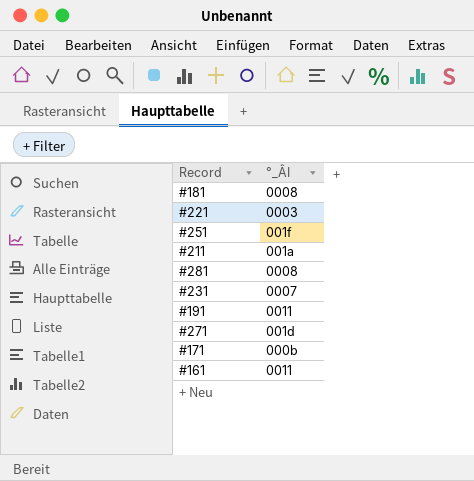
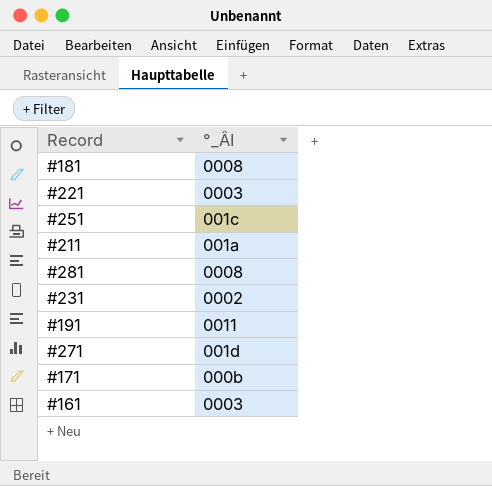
#251 | °_ÂI: 001f -> 001c
#231 | °_ÂI: 0007 -> 0002
#161 | °_ÂI: 0011 -> 0003

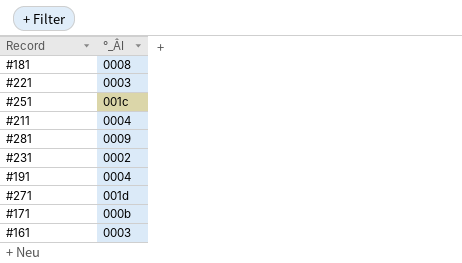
#211 | °_ÂI: 001a -> 0004
#281 | °_ÂI: 0008 -> 0009
#191 | °_ÂI: 0011 -> 0004

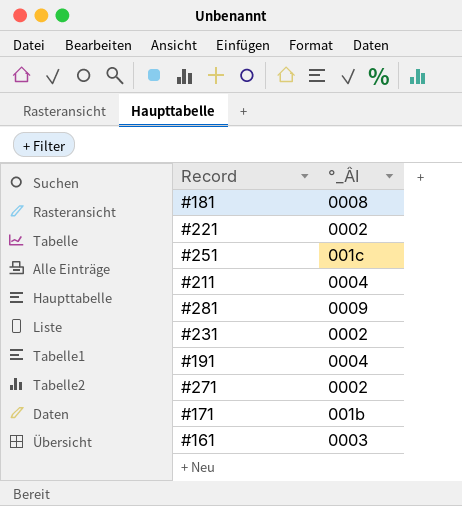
#221 | °_ÂI: 0003 -> 0002
#271 | °_ÂI: 001d -> 0002
#171 | °_ÂI: 000b -> 001b

